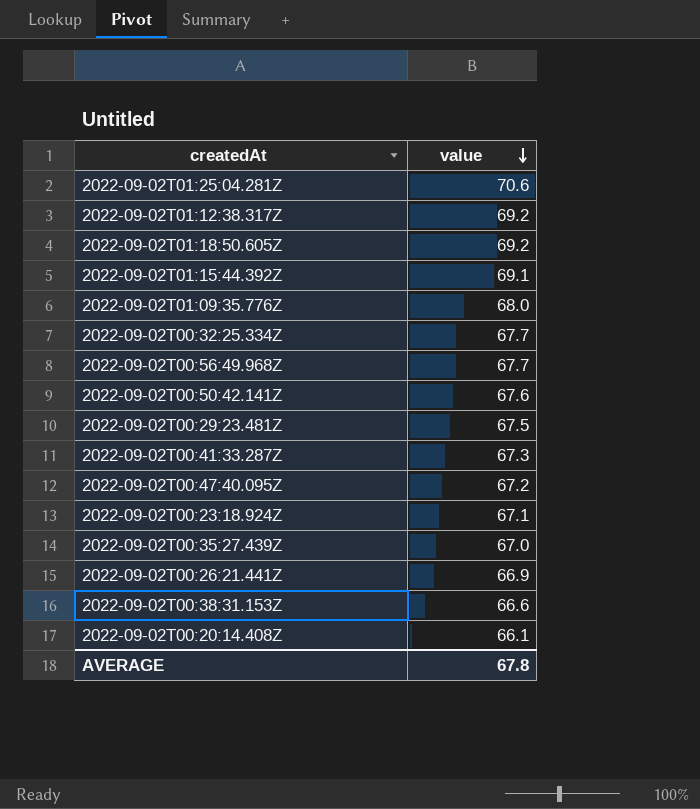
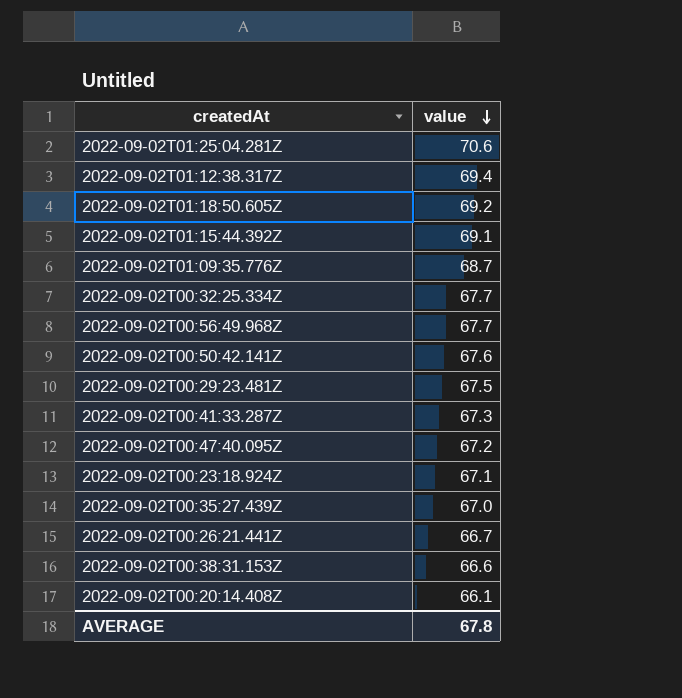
2022-09-02T01:12:38.317Z | value: 69.2 -> 69.4
2022-09-02T01:09:35.776Z | value: 68.0 -> 68.7
2022-09-02T00:26:21.441Z | value: 66.9 -> 66.7

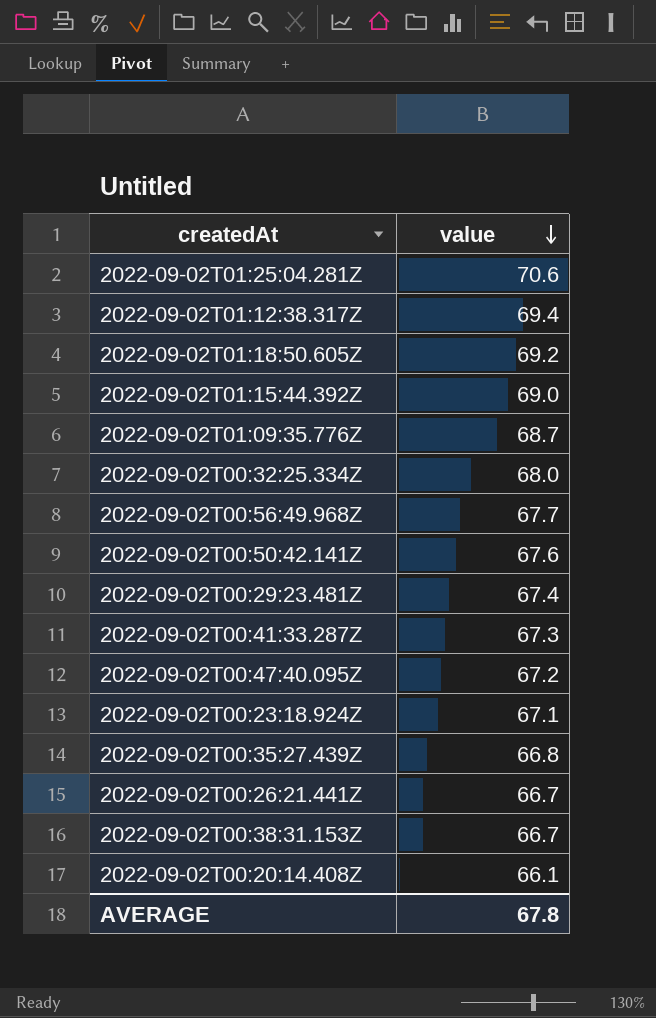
2022-09-02T01:15:44.392Z | value: 69.1 -> 69.0
2022-09-02T00:32:25.334Z | value: 67.7 -> 68.0
2022-09-02T00:29:23.481Z | value: 67.5 -> 67.4
2022-09-02T00:35:27.439Z | value: 67.0 -> 66.8
2022-09-02T00:38:31.153Z | value: 66.6 -> 66.7

